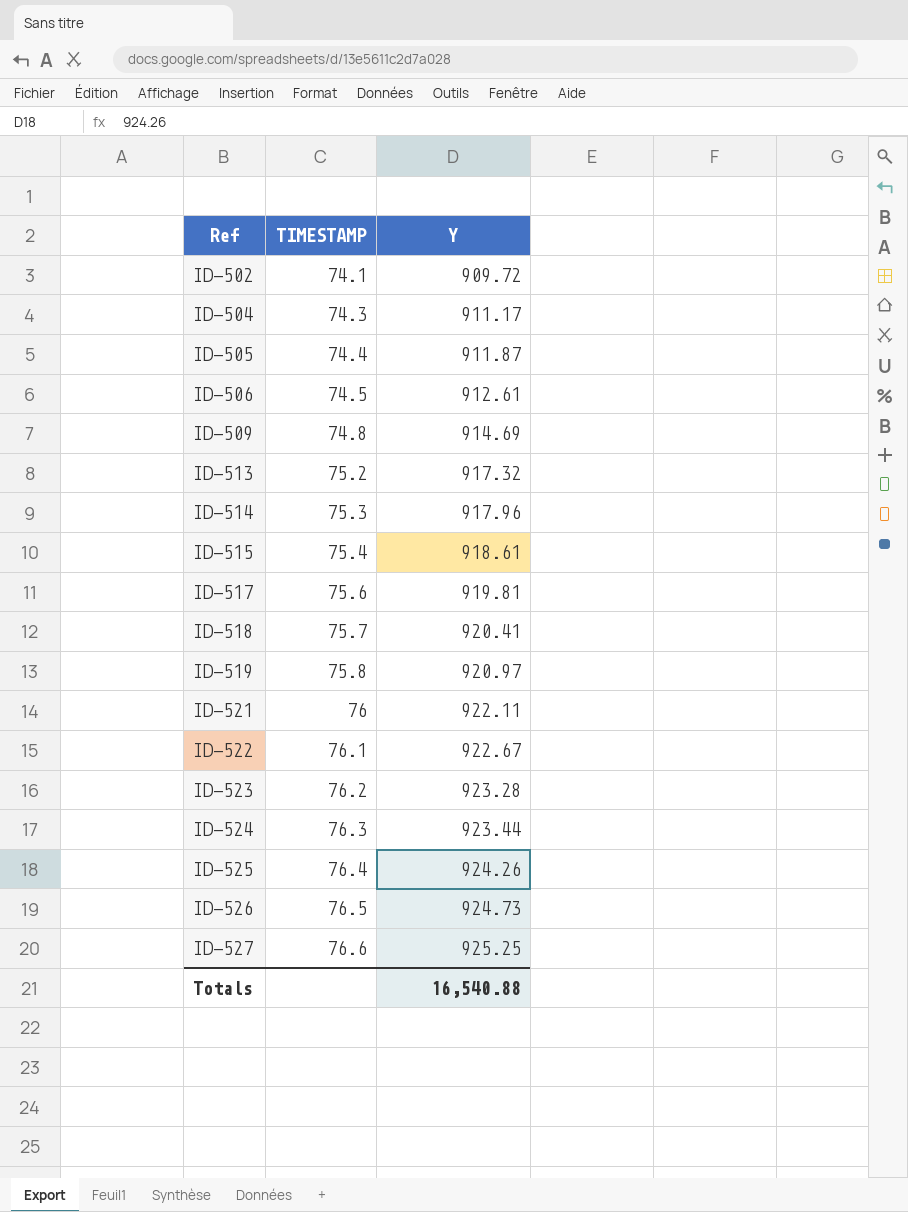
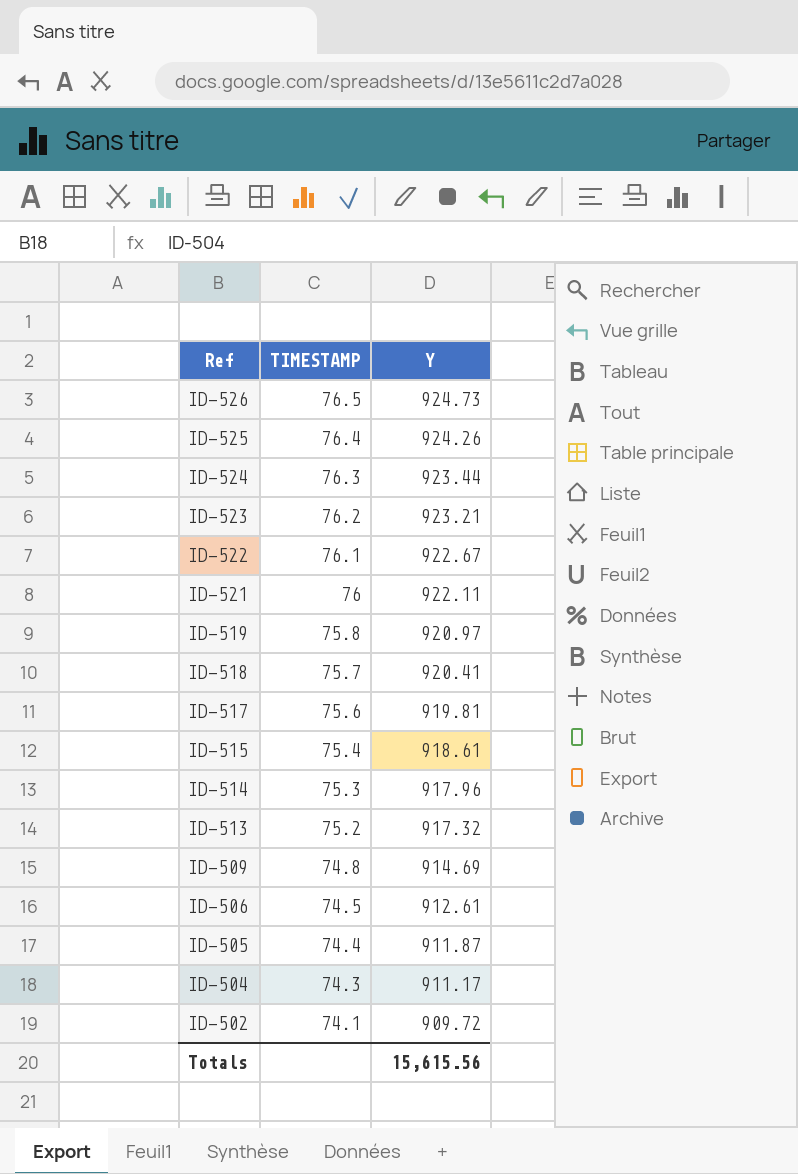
row order: Ref ascending -> Ref descending
row ID-527: 76.6 | 925.25 -> none
ID-523 | Y: 923.28 -> 923.21
Totals | Y: 16,540.88 -> 15,615.56

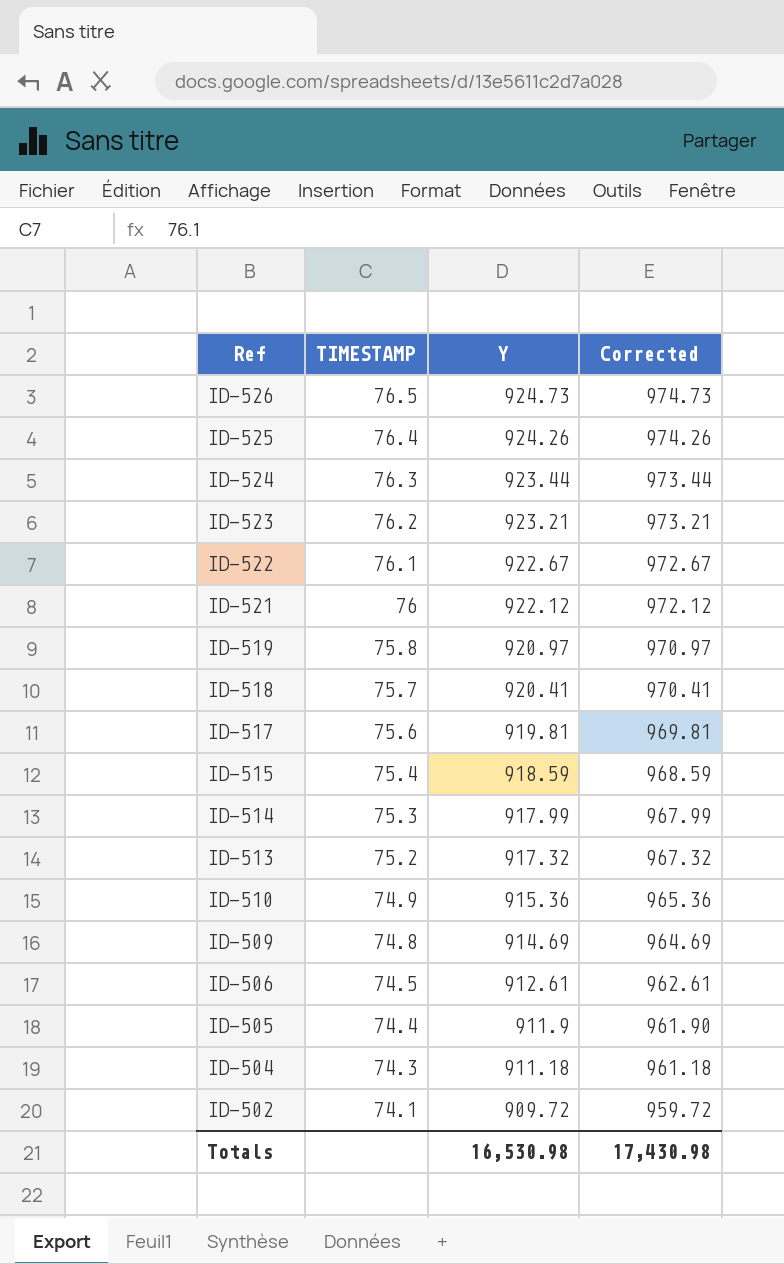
column Corrected | formula: none -> [Y] + 50
ID-521 | Y: 922.11 -> 922.12
ID-515 | Y: 918.61 -> 918.59
ID-514 | Y: 917.96 -> 917.99
row ID-510: none -> 74.9 | 915.36 | 965.36
ID-505 | Y: 911.87 -> 911.9
ID-504 | Y: 911.17 -> 911.18
Totals | Y: 15,615.56 -> 16,530.98

